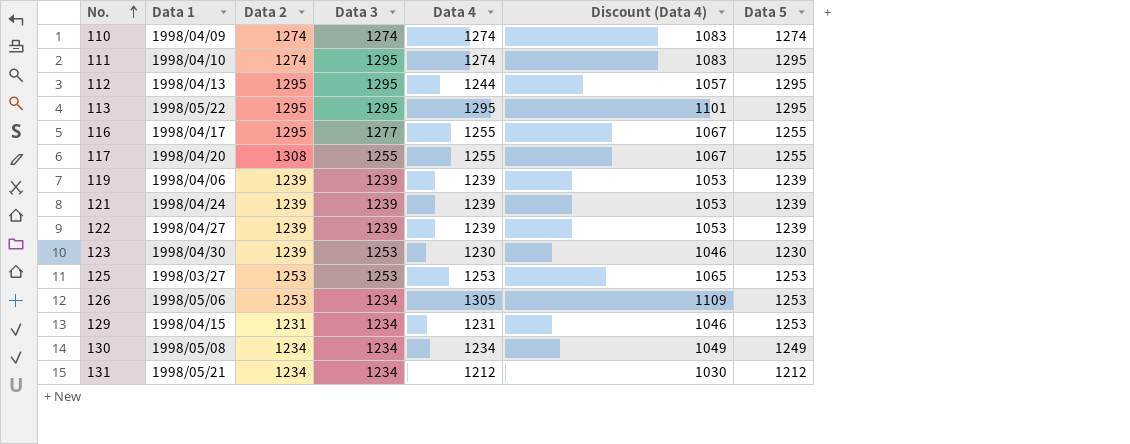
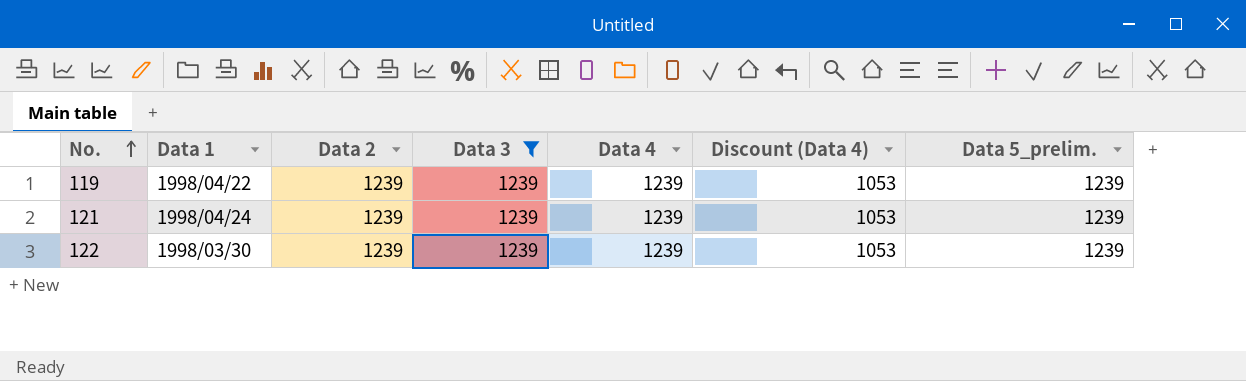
filter: none -> Data 3 = 1239
column name: Data 5 -> Data 5_prelim.
119 | Data 1: 1998/04/06 -> 1998/04/22
122 | Data 1: 1998/04/27 -> 1998/03/30

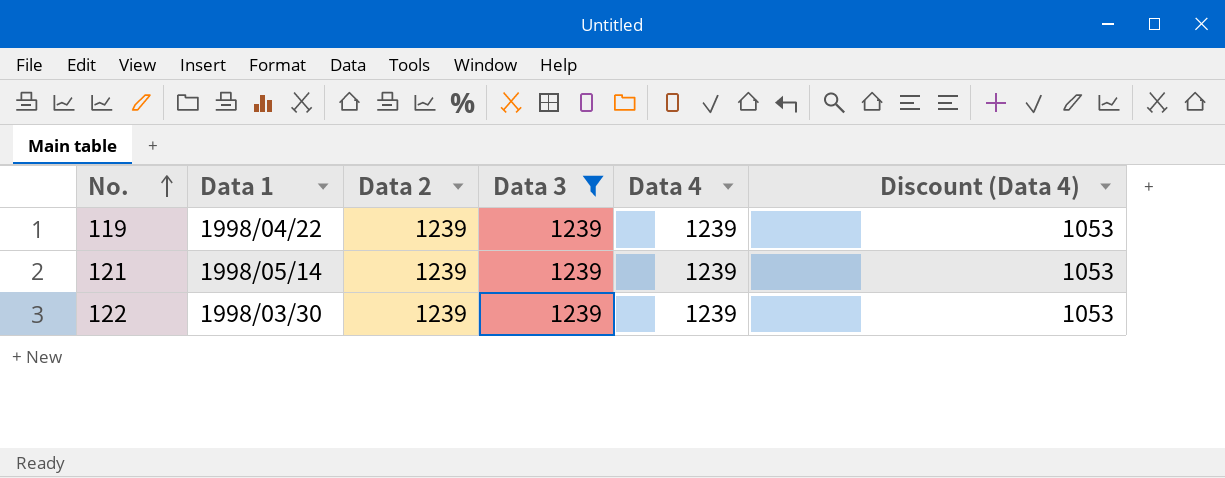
column Data 5_prelim. | position: 7 -> none
121 | Data 1: 1998/04/24 -> 1998/05/14

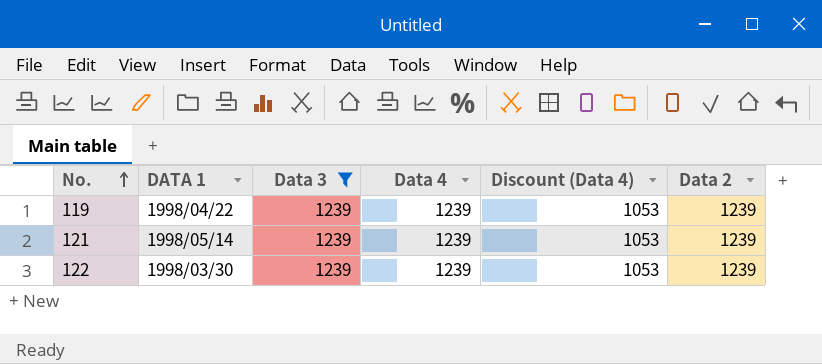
column name: Data 1 -> DATA 1
column Data 2 | position: 3 -> 6

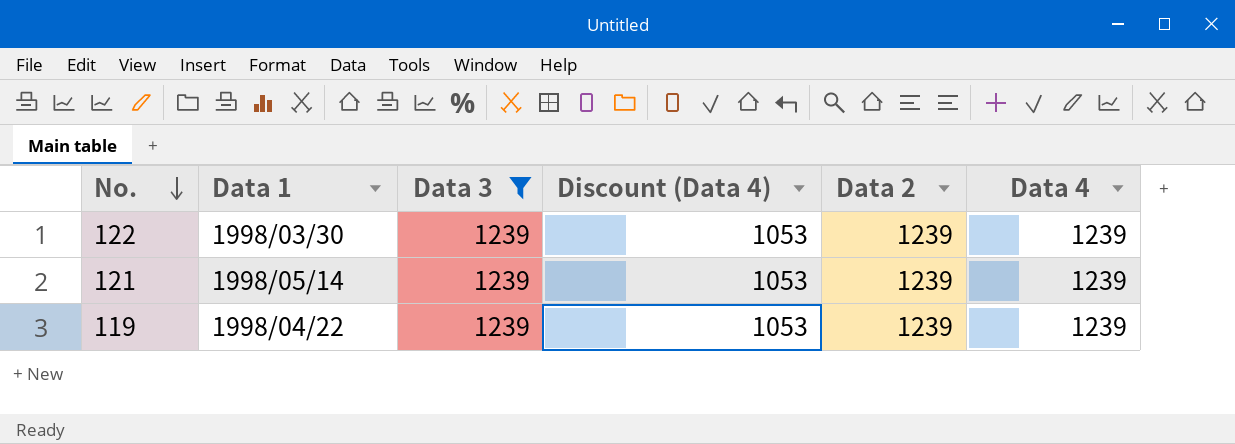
row order: No. ascending -> No. descending
column name: DATA 1 -> Data 1
column Data 4 | position: 4 -> 6

